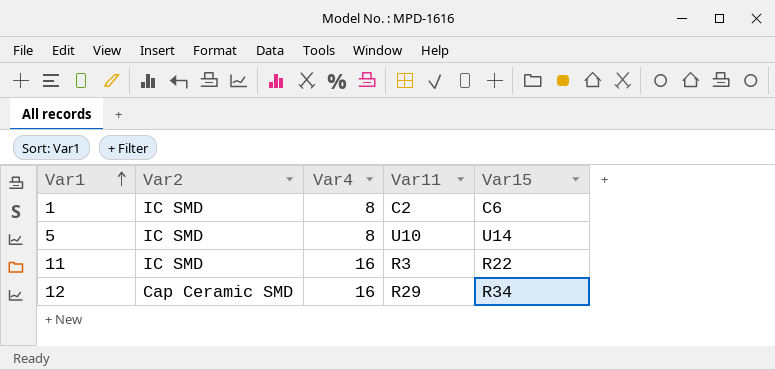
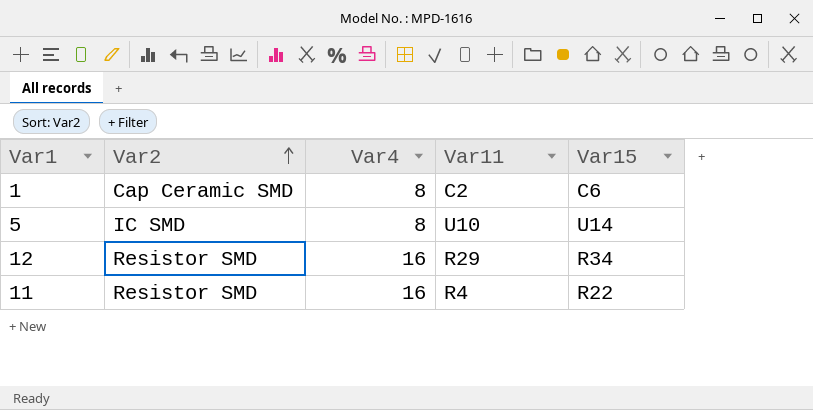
row order: Var1 ascending -> Var2 ascending
1 | Var2: IC SMD -> Cap Ceramic SMD
12 | Var2: Cap Ceramic SMD -> Resistor SMD
11 | Var2: IC SMD -> Resistor SMD
11 | Var11: R3 -> R4

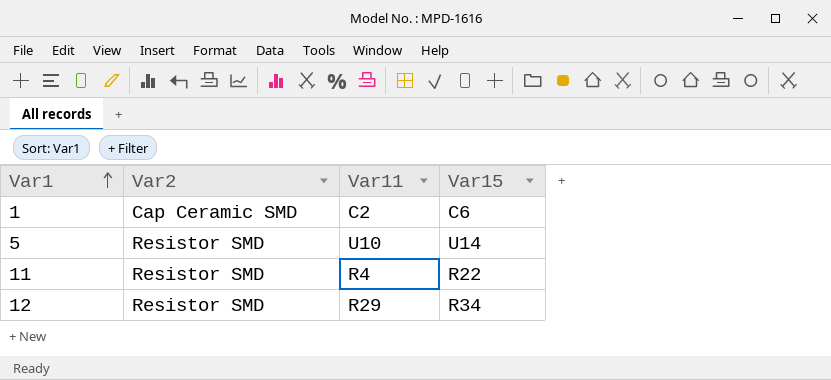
row order: Var2 ascending -> Var1 ascending
column Var4 | position: 3 -> none
5 | Var2: IC SMD -> Resistor SMD

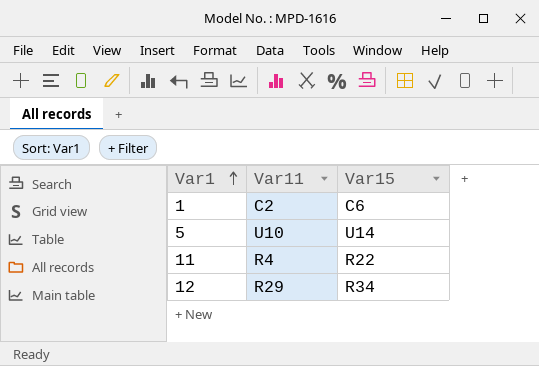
column Var2 | position: 2 -> none

